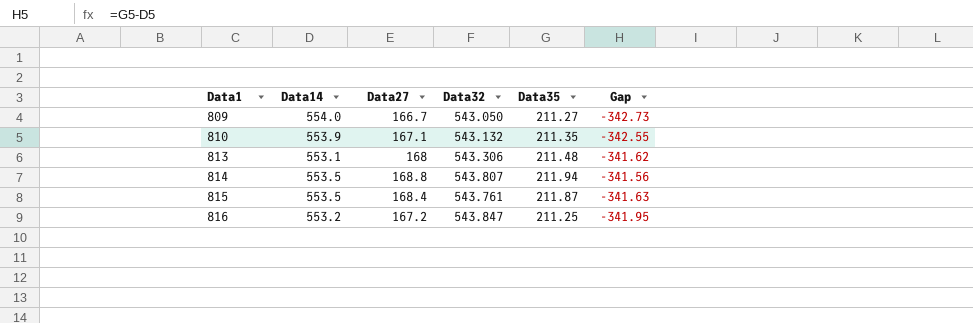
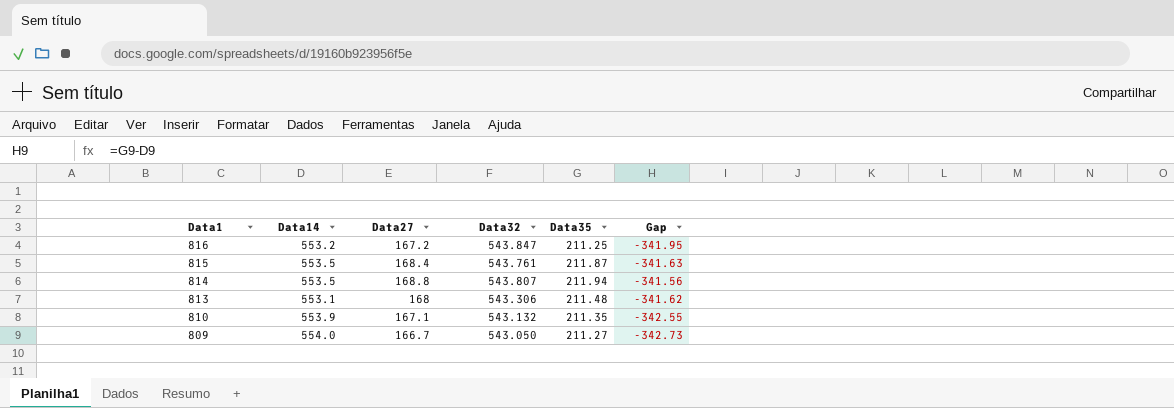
row order: Data1 ascending -> Data1 descending

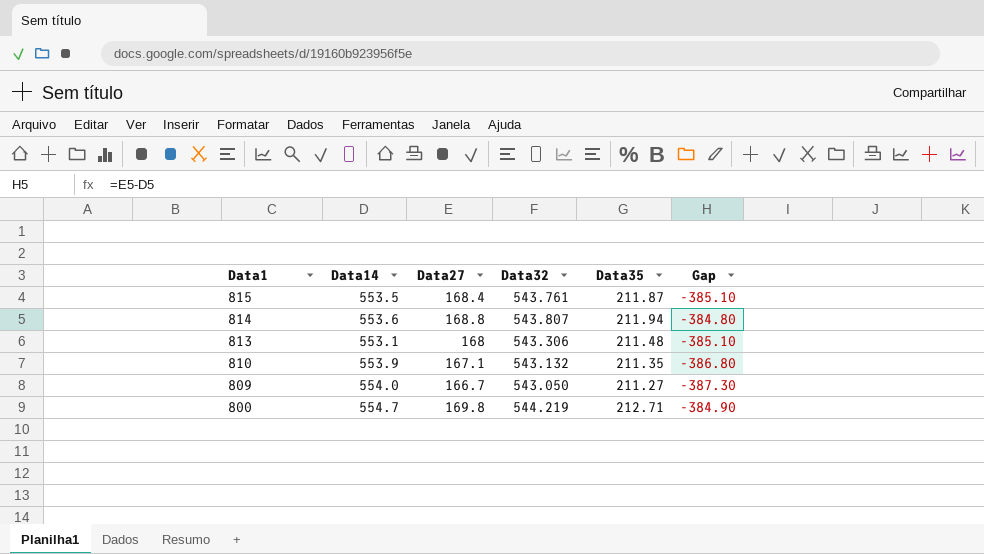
column Gap | formula: [Data35] - [Data14] -> [Data27] - [Data14]
row 816: 553.2 | 167.2 | 543.847 | 211.25 | -341.95 -> none
814 | Data14: 553.5 -> 553.6
row 800: none -> 554.7 | 169.8 | 544.219 | 212.71 | -384.90

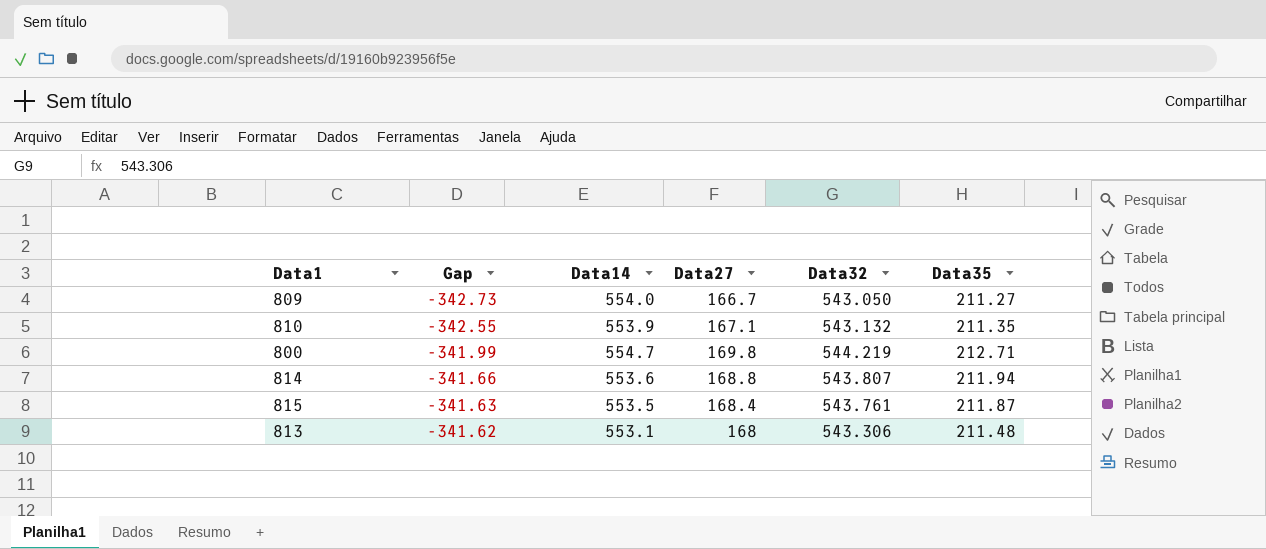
row order: Data1 descending -> Gap ascending
column Gap | formula: [Data27] - [Data14] -> [Data35] - [Data14]
column Gap | position: 6 -> 2

